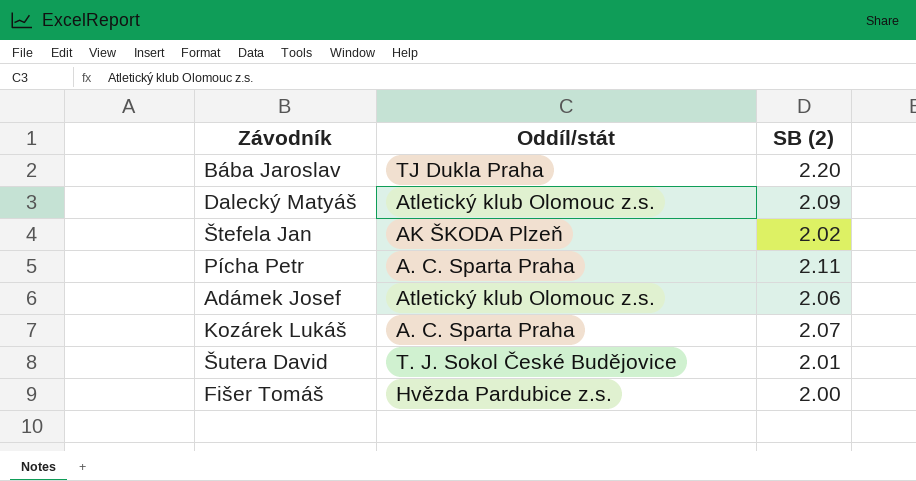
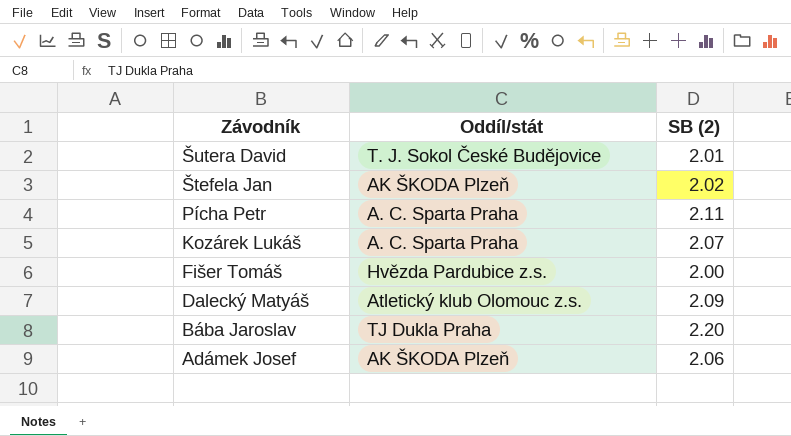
row order: none -> Závodník descending
Adámek Josef | Oddíl/stát: Atletický klub Olomouc z.s. -> AK ŠKODA Plzeň

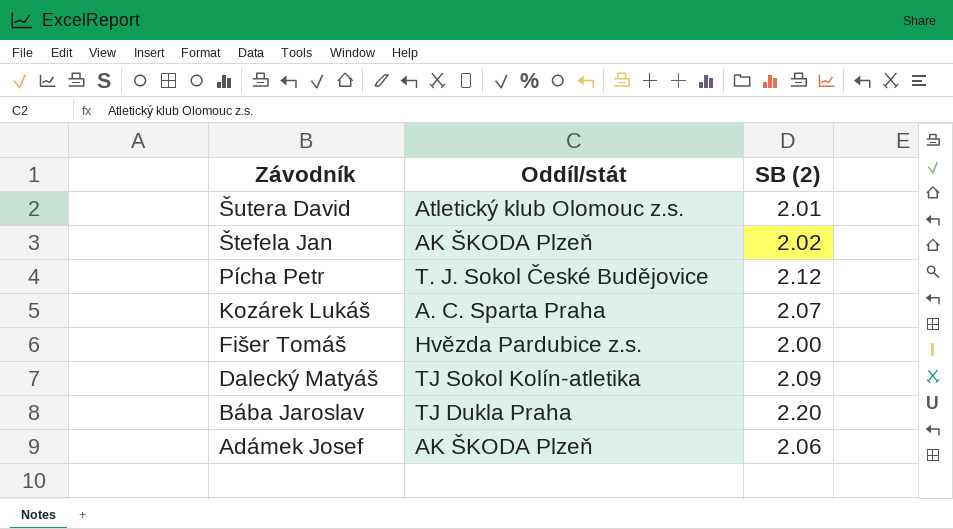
Šutera David | Oddíl/stát: T. J. Sokol České Budějovice -> Atletický klub Olomouc z.s.
Pícha Petr | Oddíl/stát: A. C. Sparta Praha -> T. J. Sokol České Budějovice
Pícha Petr | SB (2): 2.11 -> 2.12
Dalecký Matyáš | Oddíl/stát: Atletický klub Olomouc z.s. -> TJ Sokol Kolín-atletika

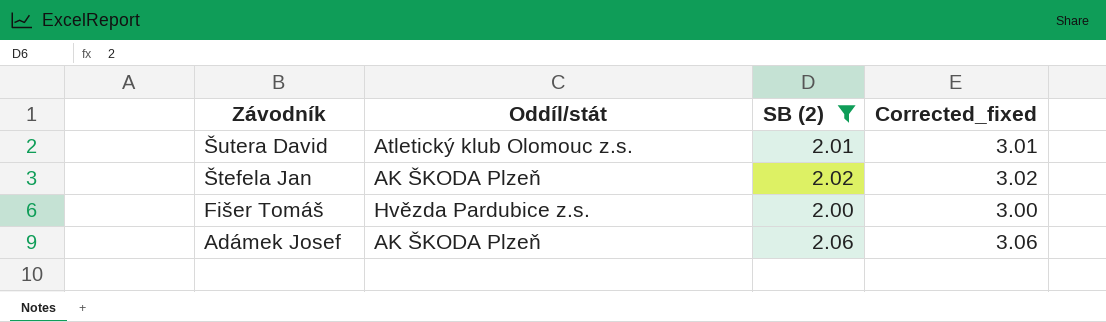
filter: none -> SB (2) <= 2.06
column Corrected_fixed | formula: none -> [SB (2)] + 1

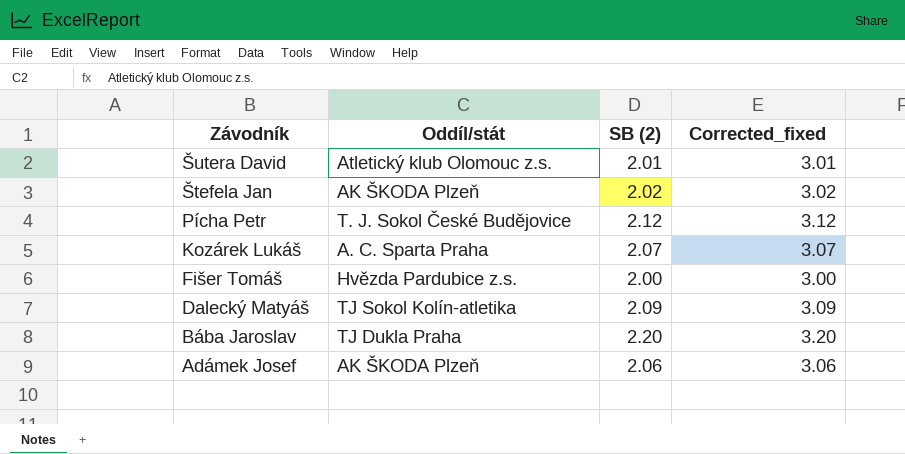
filter: SB (2) <= 2.06 -> none

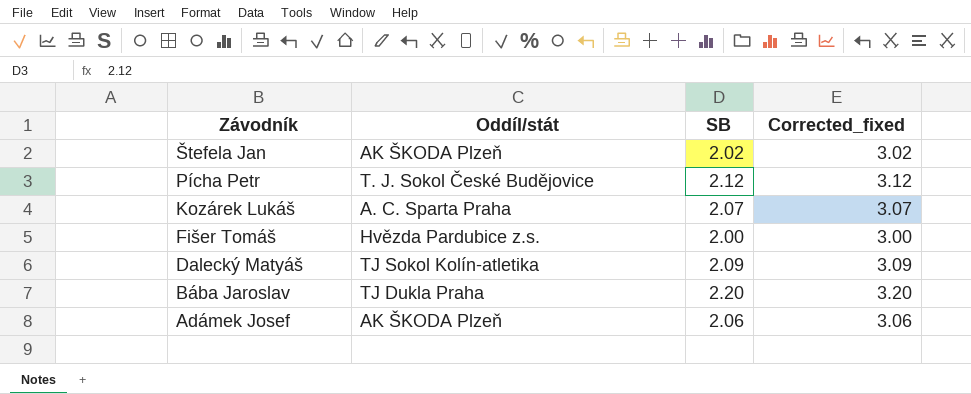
column name: SB (2) -> SB
row Šutera David: Atletický klub Olomouc z.s. | 2.01 | 3.01 -> none

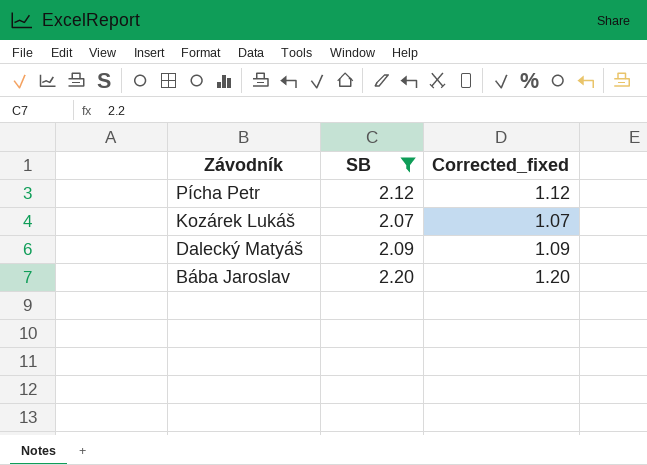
filter: none -> SB >= 2.07
column Oddíl/stát | position: 2 -> none
column Corrected_fixed | formula: [SB] + 1 -> [SB] - 1

